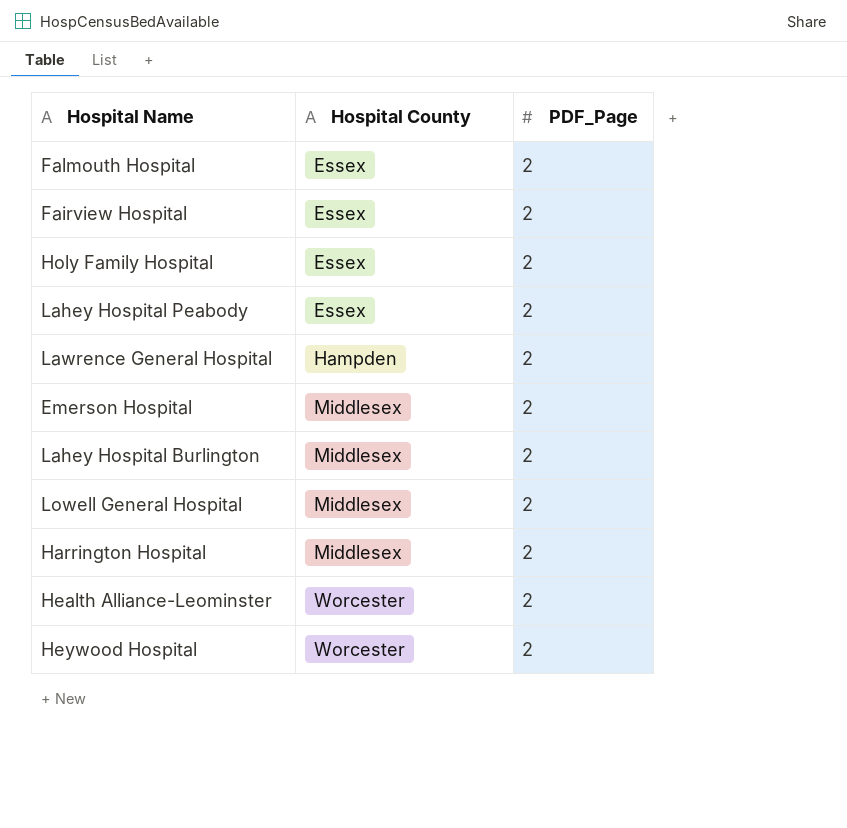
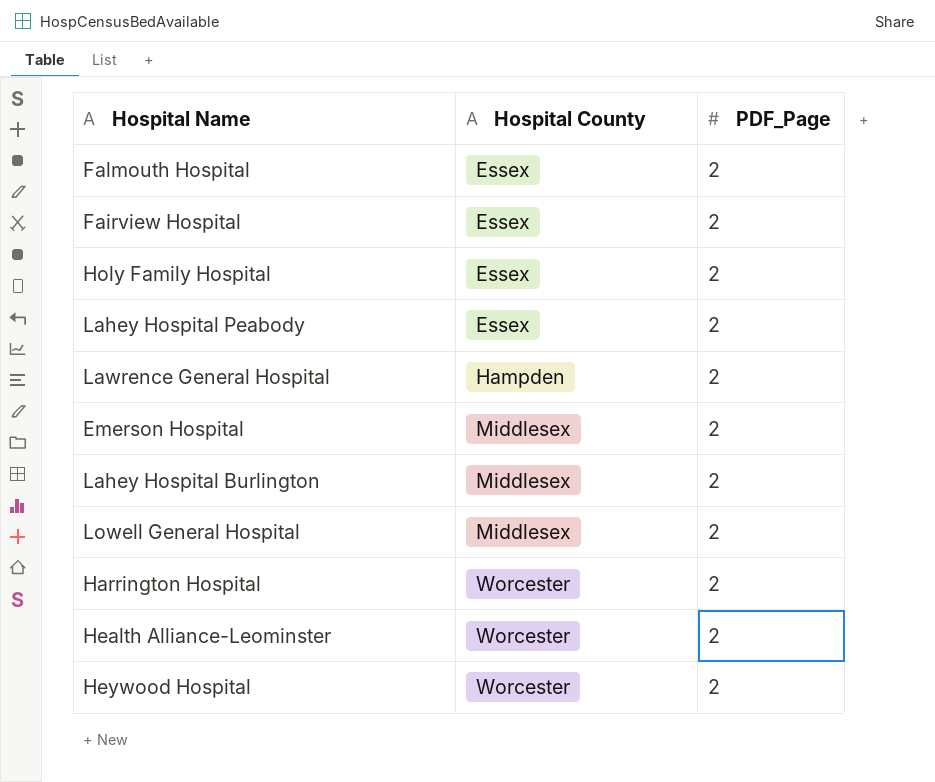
Harrington Hospital | Hospital County: Middlesex -> Worcester

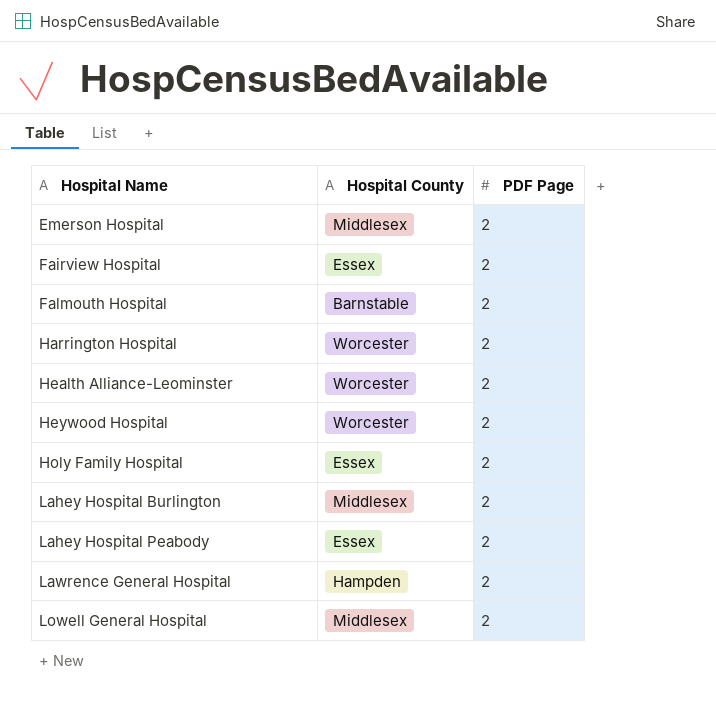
row order: Hospital County ascending -> Hospital Name ascending
column name: PDF_Page -> PDF Page
Falmouth Hospital | Hospital County: Essex -> Barnstable

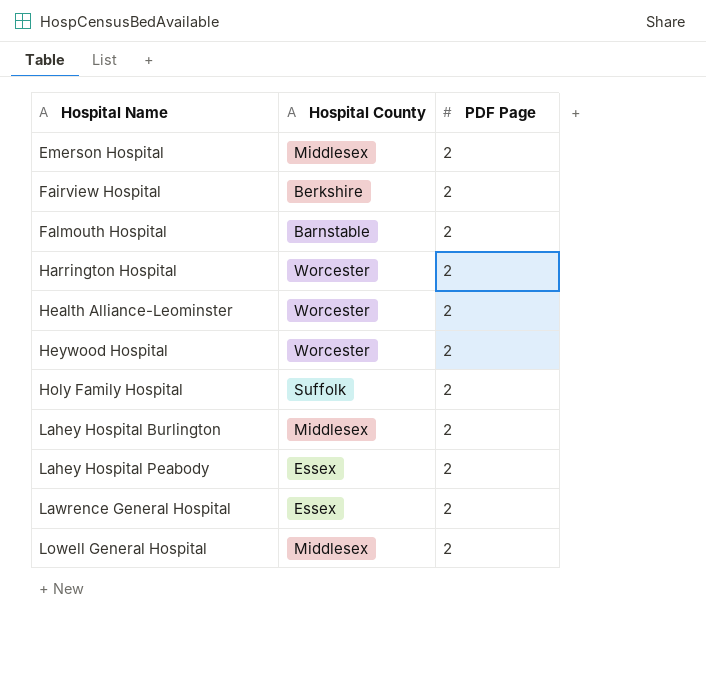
Fairview Hospital | Hospital County: Essex -> Berkshire
Holy Family Hospital | Hospital County: Essex -> Suffolk
Lawrence General Hospital | Hospital County: Hampden -> Essex

